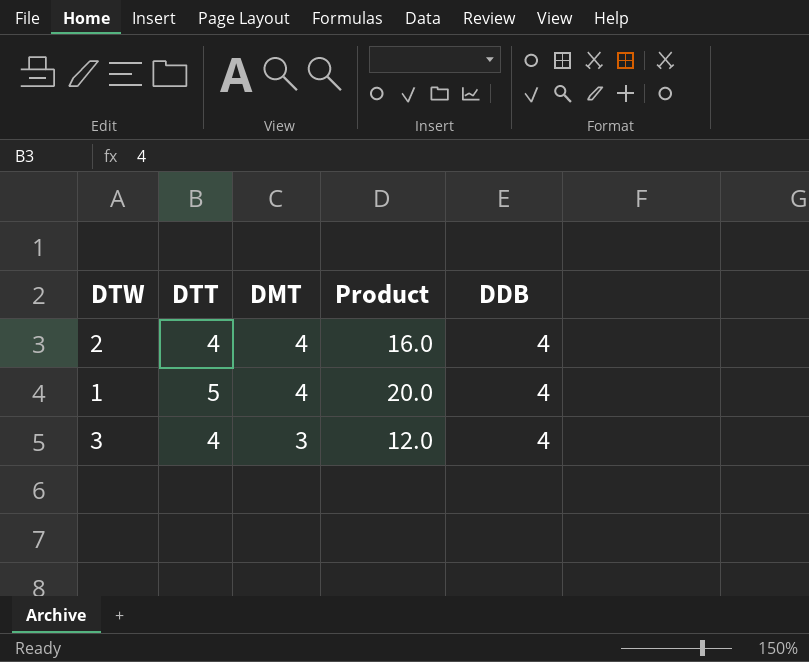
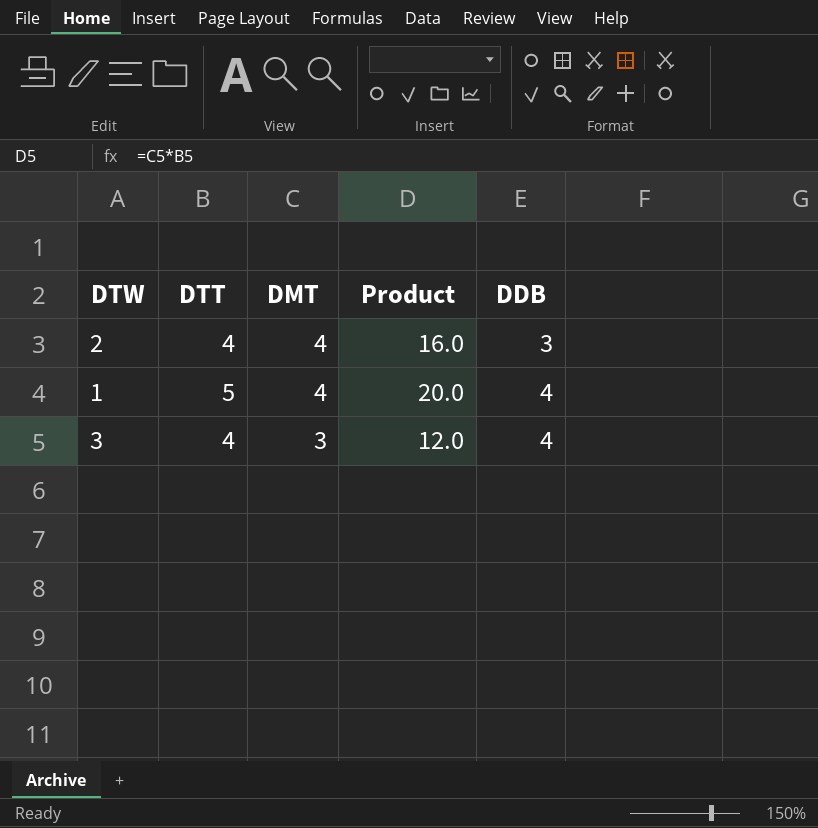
2 | DDB: 4 -> 3

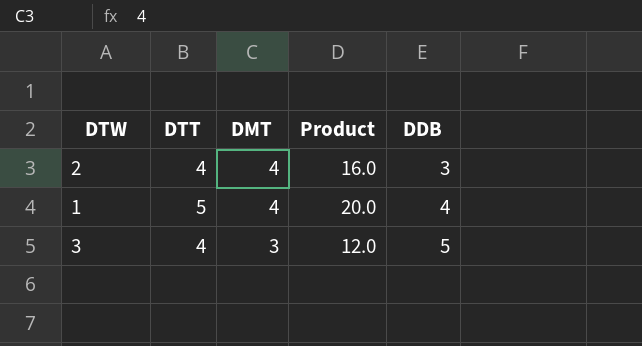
3 | DDB: 4 -> 5

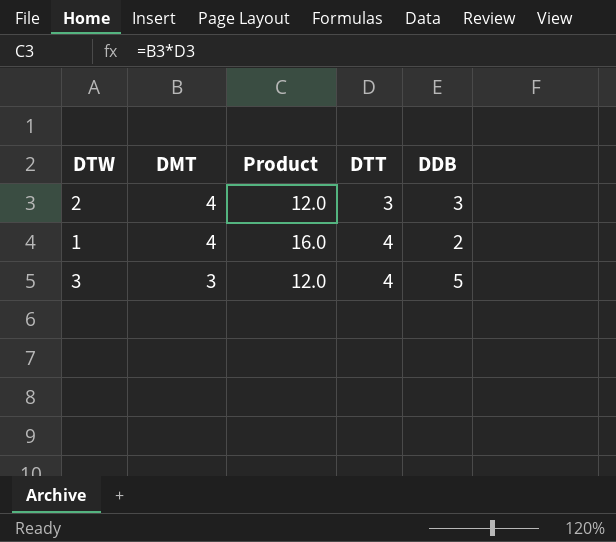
column DTT | position: 2 -> 4
2 | Product: 16.0 -> 12.0
2 | DTT: 4 -> 3
1 | Product: 20.0 -> 16.0
1 | DTT: 5 -> 4
1 | DDB: 4 -> 2

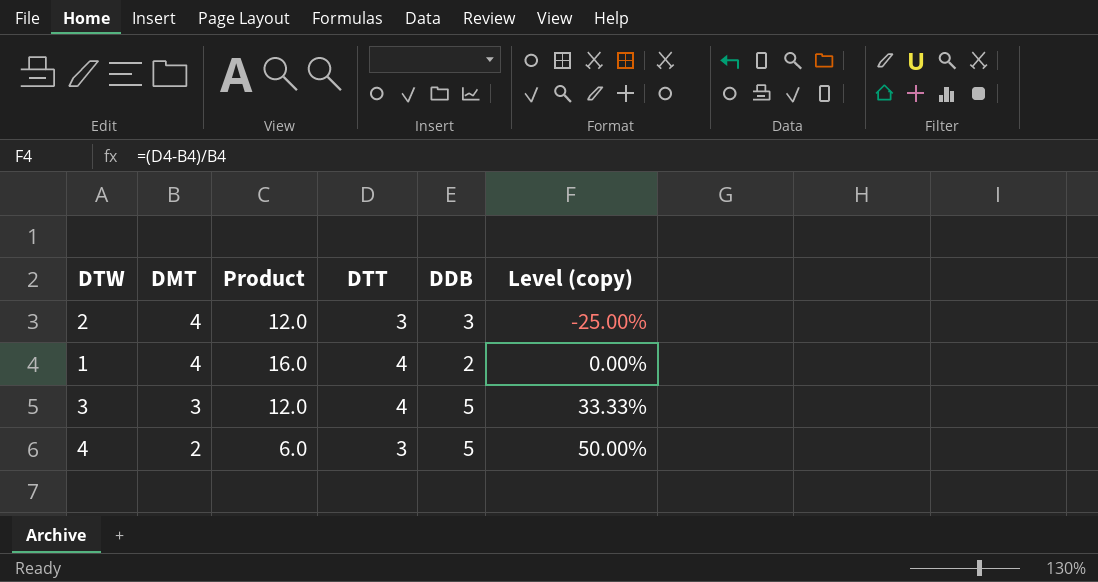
column Level (copy) | formula: none -> ([DTT] - [DMT]) / [DMT]
row 4: none -> 2 | 6.0 | 3 | 5 | 50.00%

